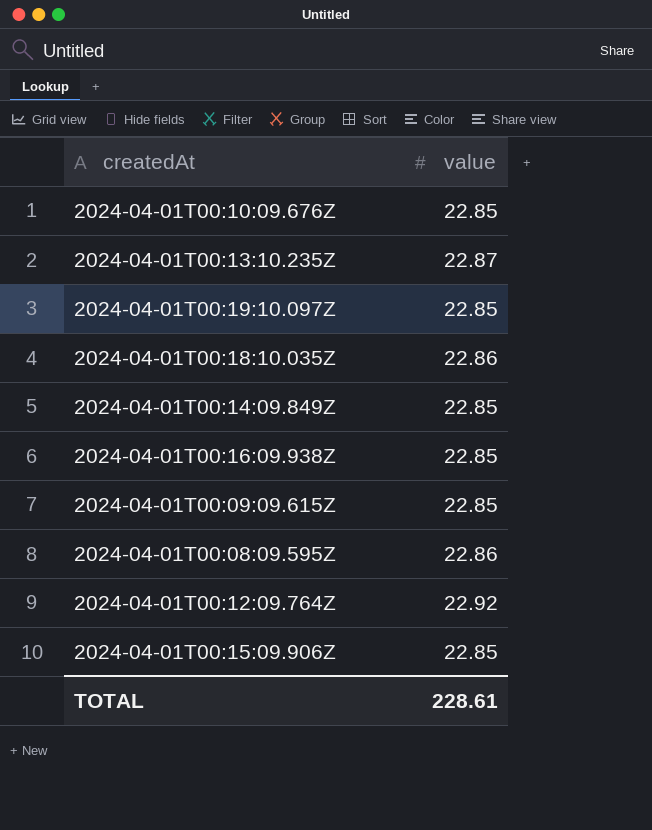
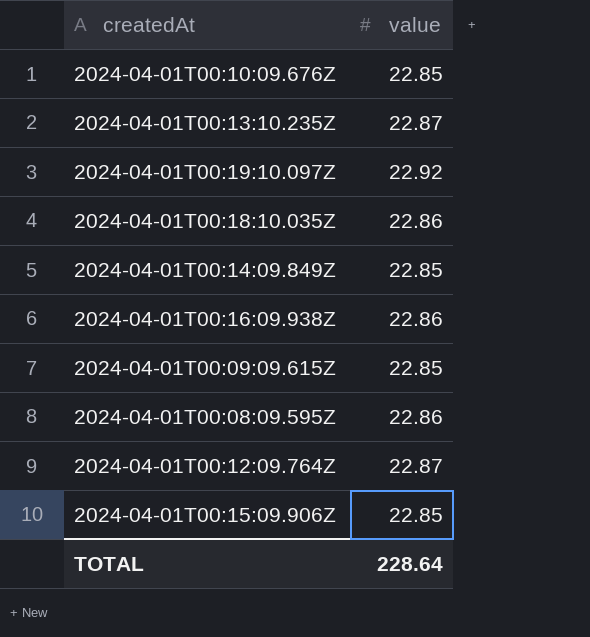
2024-04-01T00:19:10.097Z | value: 22.85 -> 22.92
2024-04-01T00:16:09.938Z | value: 22.85 -> 22.86
2024-04-01T00:12:09.764Z | value: 22.92 -> 22.87
TOTAL | value: 228.61 -> 228.64

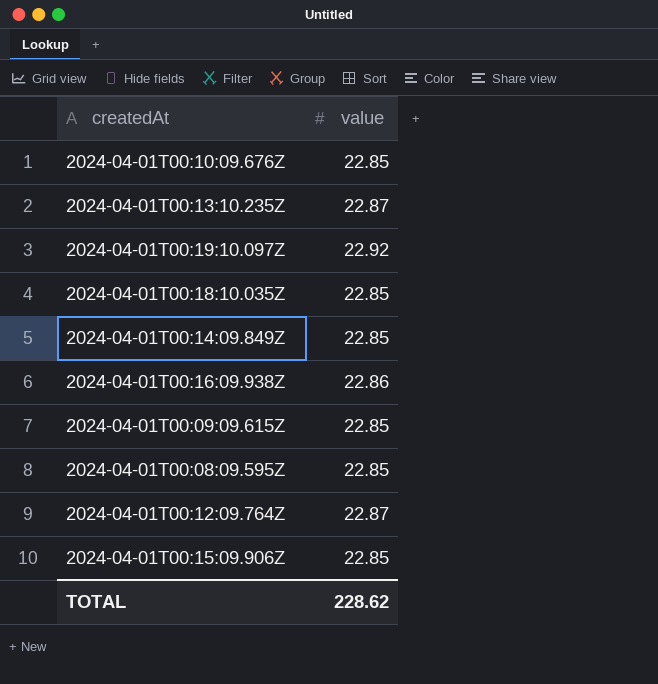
2024-04-01T00:18:10.035Z | value: 22.86 -> 22.85
2024-04-01T00:08:09.595Z | value: 22.86 -> 22.85
TOTAL | value: 228.64 -> 228.62

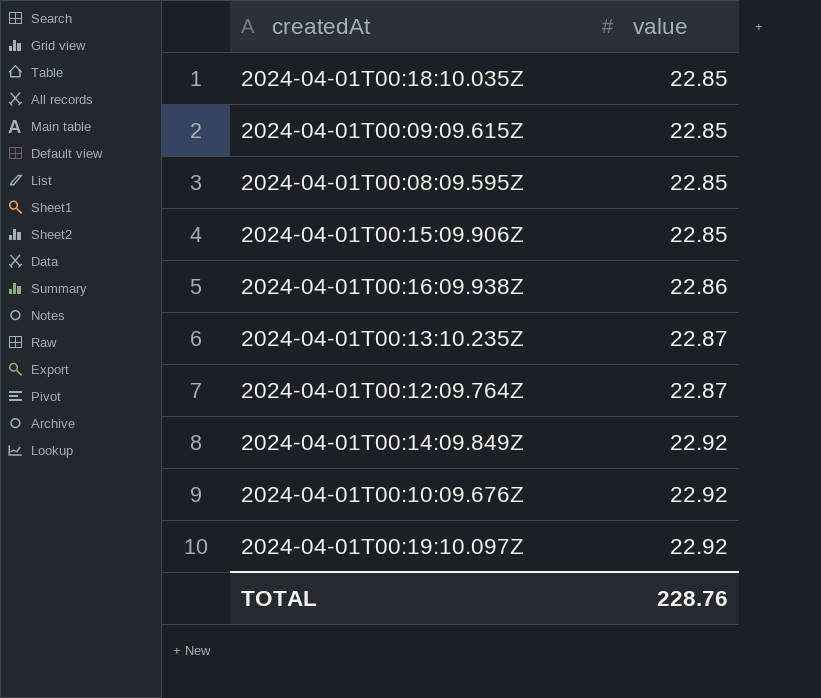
row order: none -> value ascending
2024-04-01T00:14:09.849Z | value: 22.85 -> 22.92
2024-04-01T00:10:09.676Z | value: 22.85 -> 22.92
TOTAL | value: 228.62 -> 228.76

